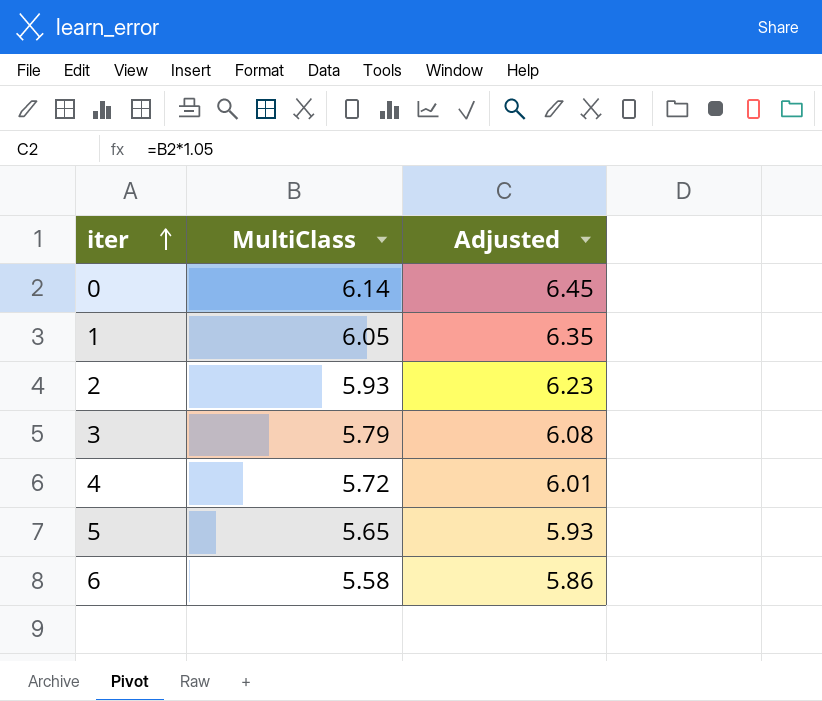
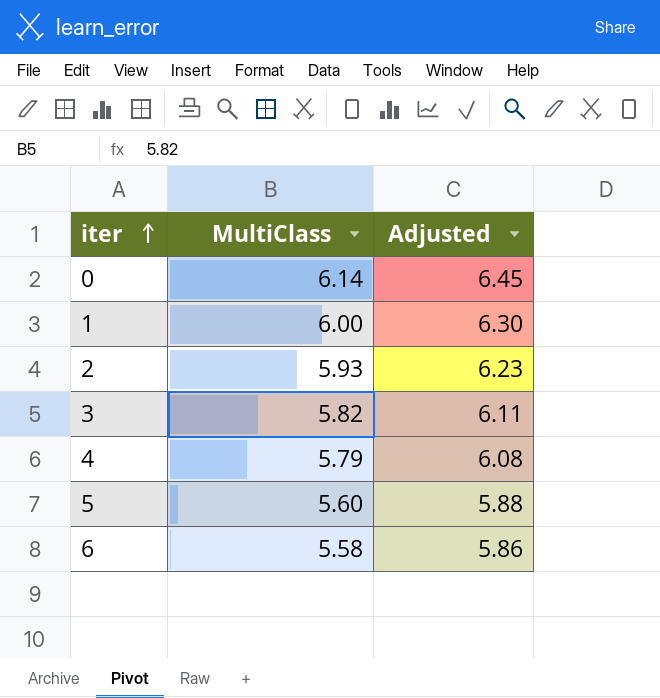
1 | MultiClass: 6.05 -> 6.00
1 | Adjusted: 6.35 -> 6.30
3 | MultiClass: 5.79 -> 5.82
3 | Adjusted: 6.08 -> 6.11
4 | MultiClass: 5.72 -> 5.79
4 | Adjusted: 6.01 -> 6.08
5 | MultiClass: 5.65 -> 5.60
5 | Adjusted: 5.93 -> 5.88

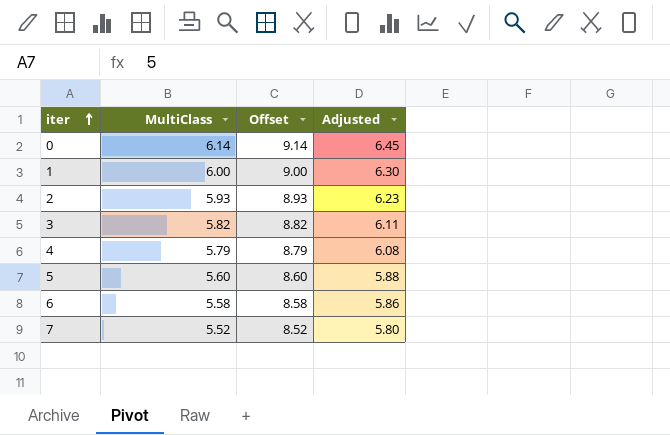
column Offset | formula: none -> [MultiClass] + 3
row 7: none -> 5.52 | 8.52 | 5.80

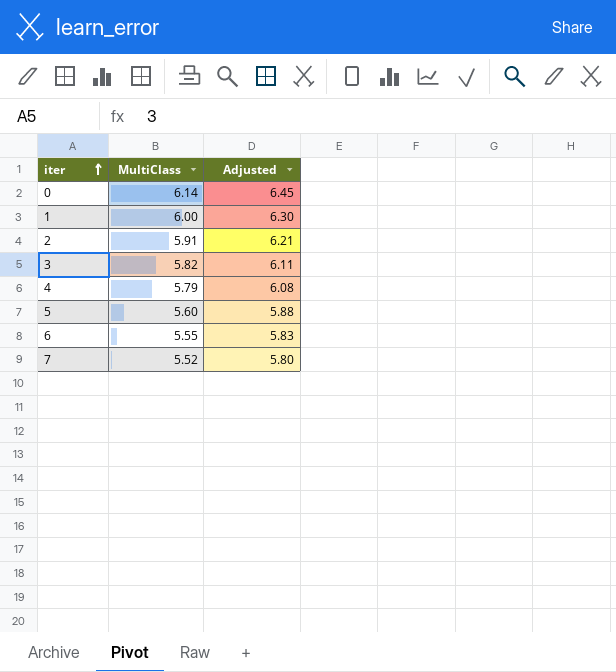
column Offset | formula: [MultiClass] + 3 -> none
2 | MultiClass: 5.93 -> 5.91
2 | Adjusted: 6.23 -> 6.21
6 | MultiClass: 5.58 -> 5.55
6 | Adjusted: 5.86 -> 5.83

